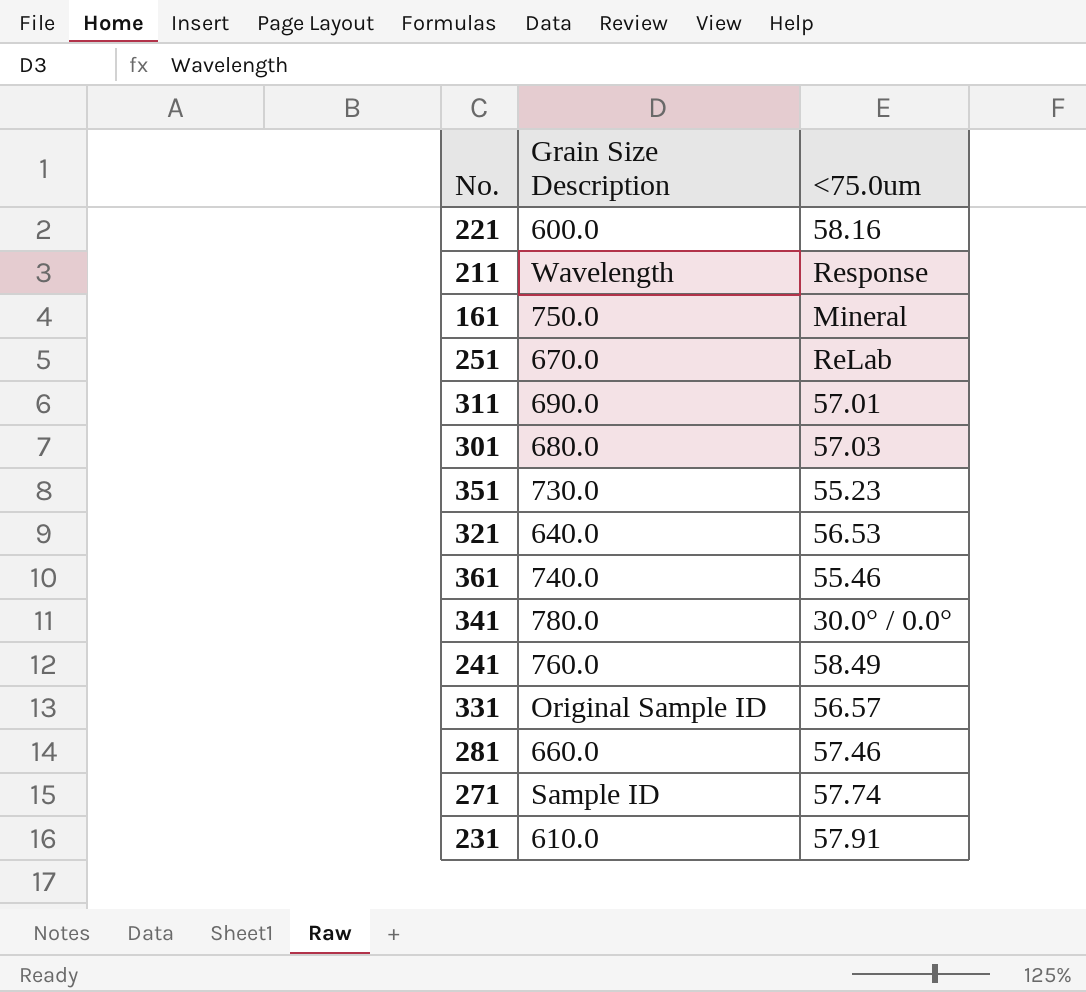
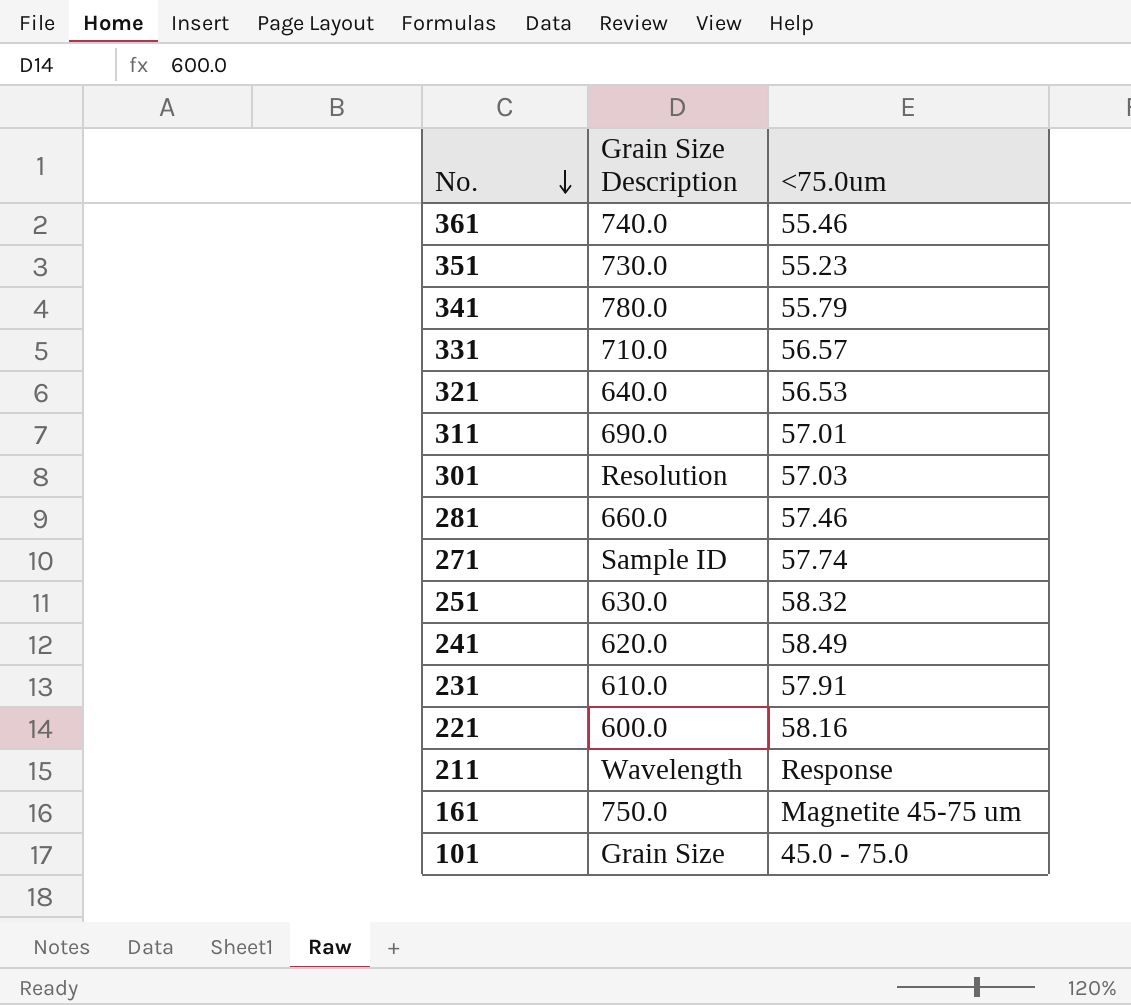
row order: none -> No. descending
341 | <75.0um: 30.0° / 0.0° -> 55.79
331 | Grain Size Description: Original Sample ID -> 710.0
301 | Grain Size Description: 680.0 -> Resolution
251 | Grain Size Description: 670.0 -> 630.0
251 | <75.0um: ReLab -> 58.32
241 | Grain Size Description: 760.0 -> 620.0
161 | <75.0um: Mineral -> Magnetite 45-75 um
row 101: none -> Grain Size | 45.0 - 75.0

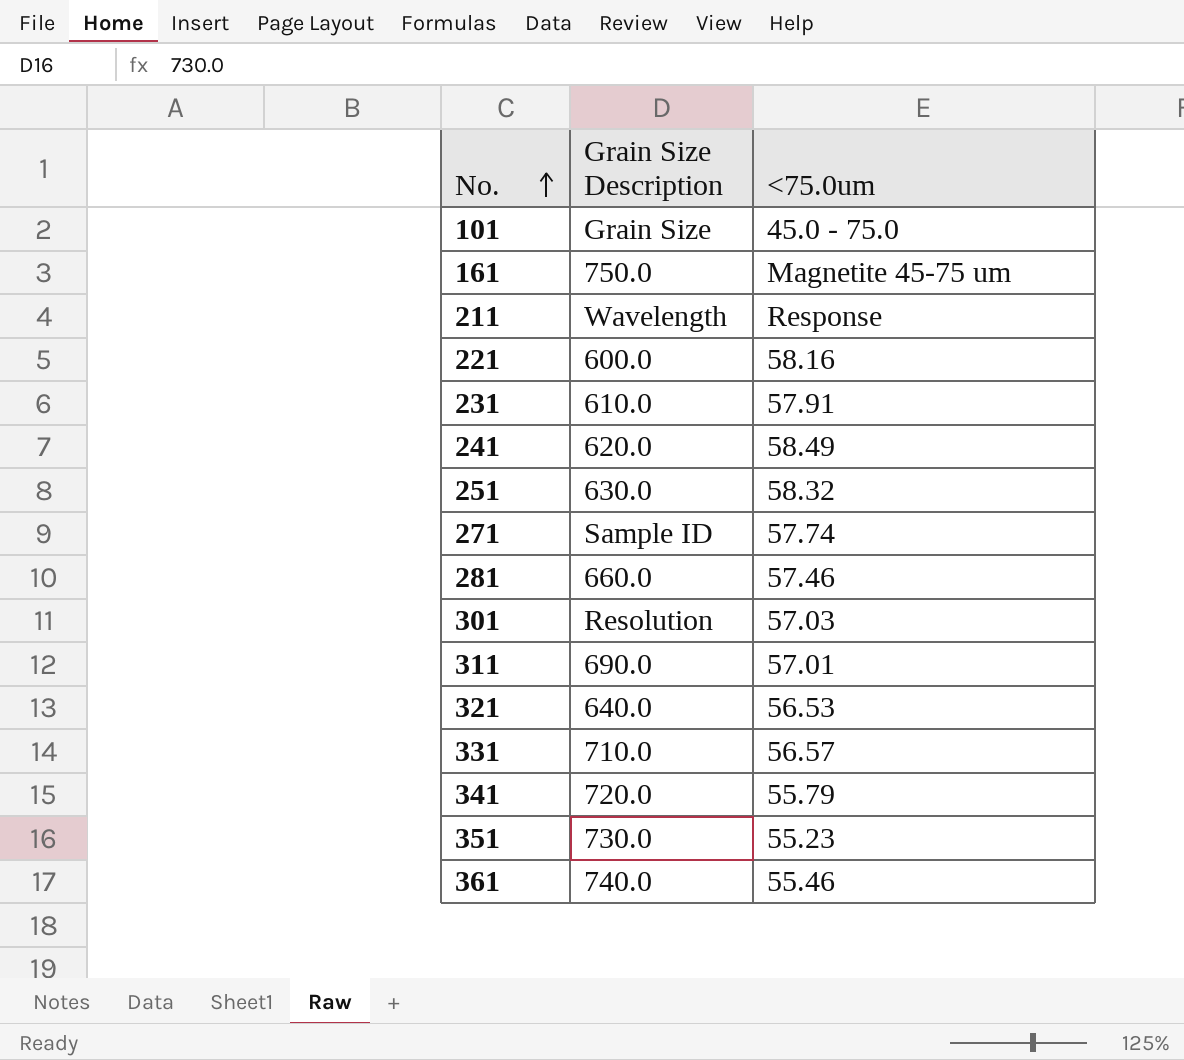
row order: No. descending -> No. ascending
341 | Grain Size Description: 780.0 -> 720.0

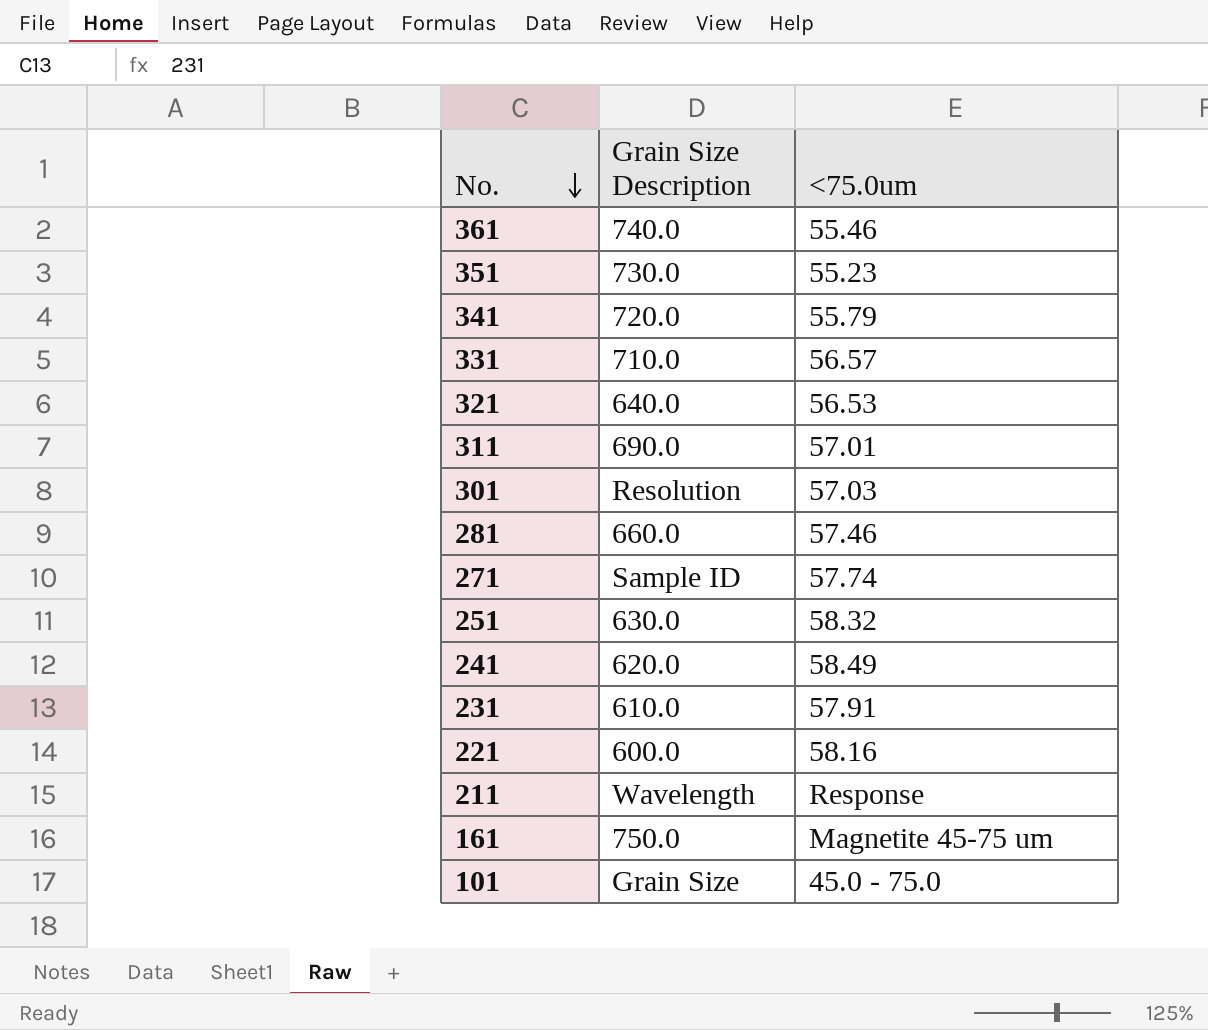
row order: No. ascending -> No. descending

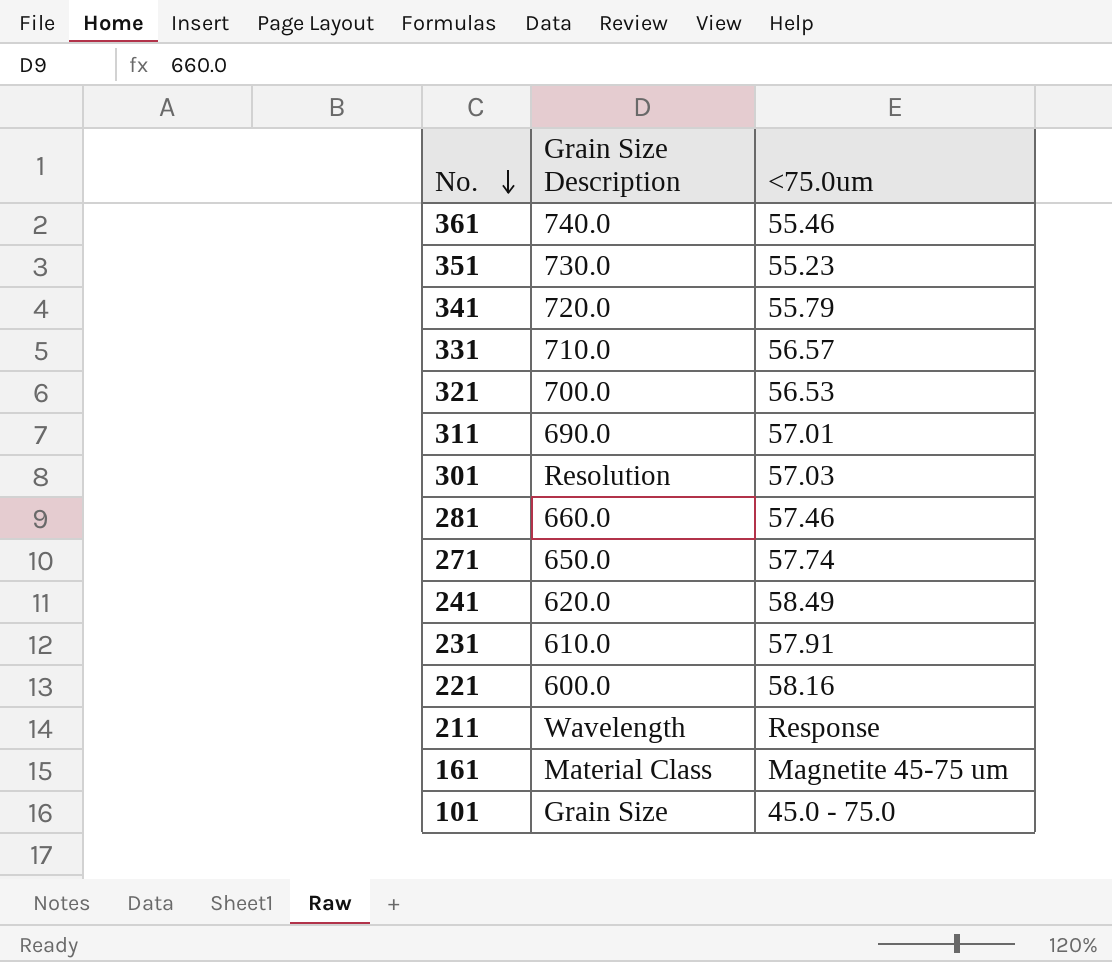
row 251: 630.0 | 58.32 -> none
321 | Grain Size Description: 640.0 -> 700.0
271 | Grain Size Description: Sample ID -> 650.0
161 | Grain Size Description: 750.0 -> Material Class

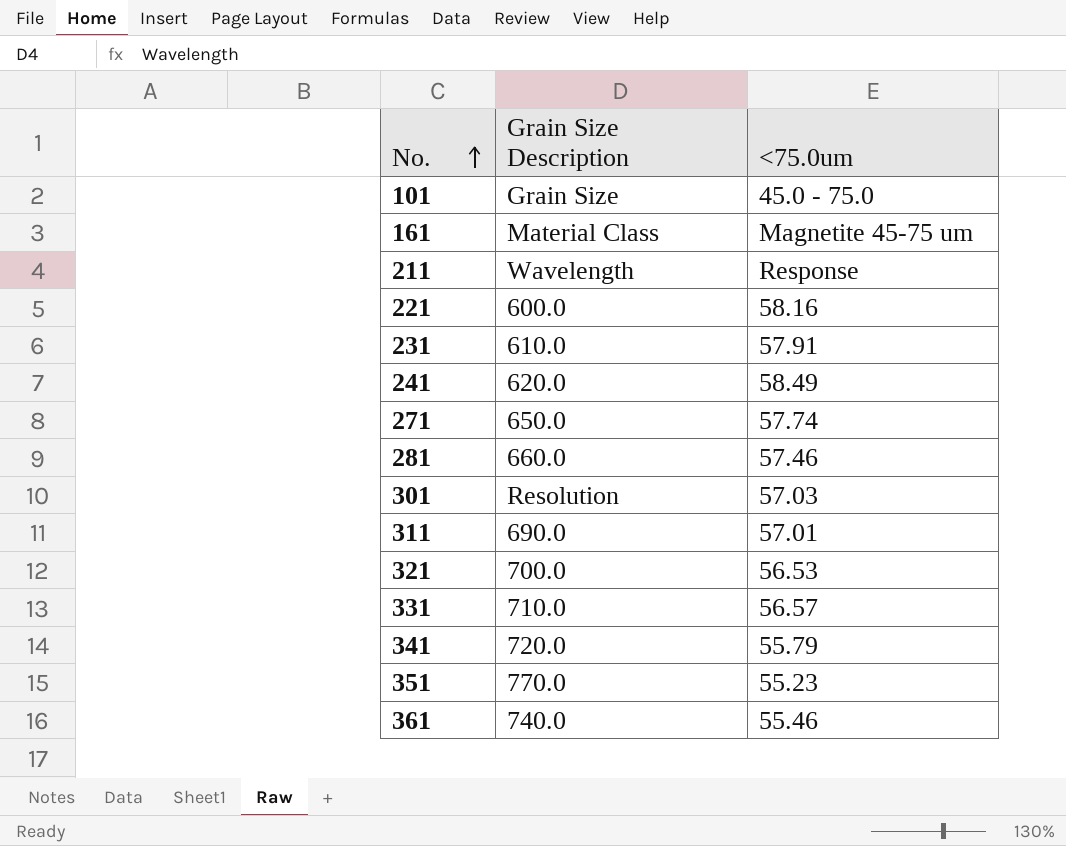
row order: No. descending -> No. ascending
351 | Grain Size Description: 730.0 -> 770.0

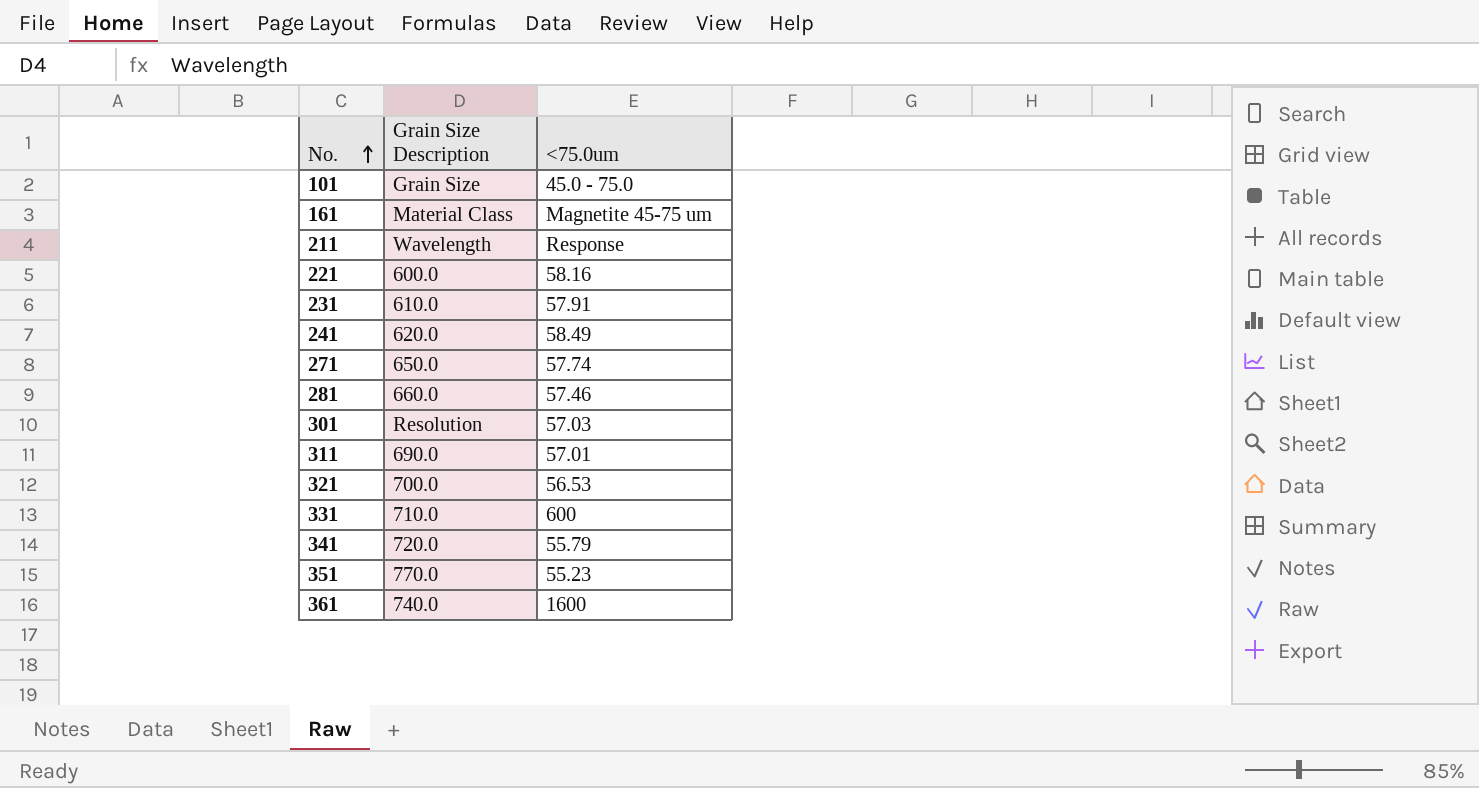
331 | <75.0um: 56.57 -> 600
361 | <75.0um: 55.46 -> 1600

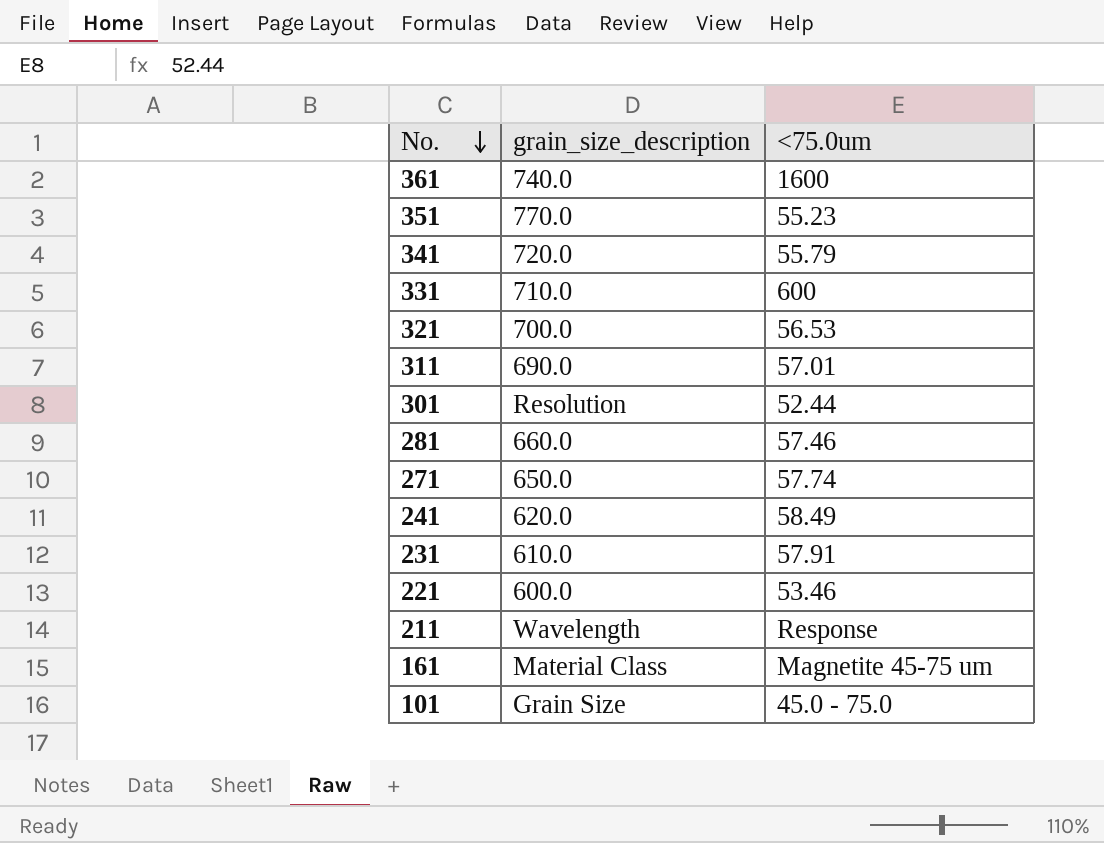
row order: No. ascending -> No. descending
column name: Grain Size Description -> grain_size_description
301 | <75.0um: 57.03 -> 52.44
221 | <75.0um: 58.16 -> 53.46

